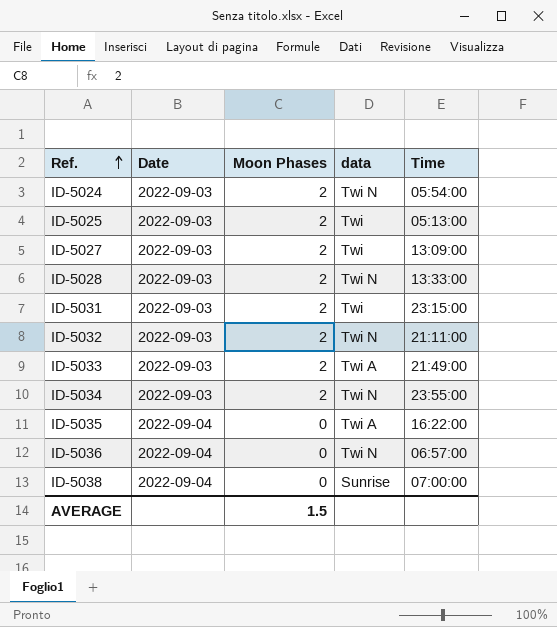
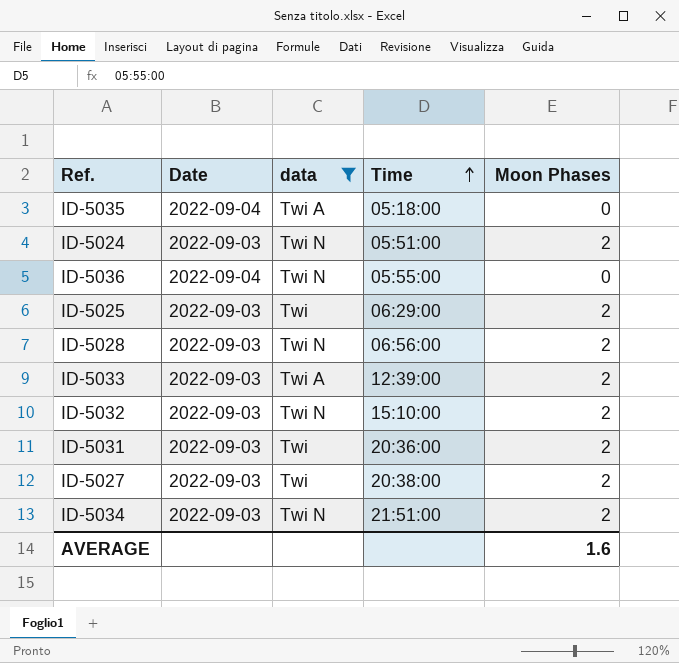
filter: none -> data != Sunrise
row order: Ref. ascending -> Time ascending
column Moon Phases | position: 3 -> 5
ID-5035 | Time: 16:22:00 -> 05:18:00
ID-5024 | Time: 05:54:00 -> 05:51:00
ID-5036 | Time: 06:57:00 -> 05:55:00
ID-5025 | Time: 05:13:00 -> 06:29:00
ID-5028 | Time: 13:33:00 -> 06:56:00
ID-5033 | Time: 21:49:00 -> 12:39:00
ID-5032 | Time: 21:11:00 -> 15:10:00
ID-5031 | Time: 23:15:00 -> 20:36:00
ID-5027 | Time: 13:09:00 -> 20:38:00
ID-5034 | Time: 23:55:00 -> 21:51:00
AVERAGE | Moon Phases: 1.5 -> 1.6

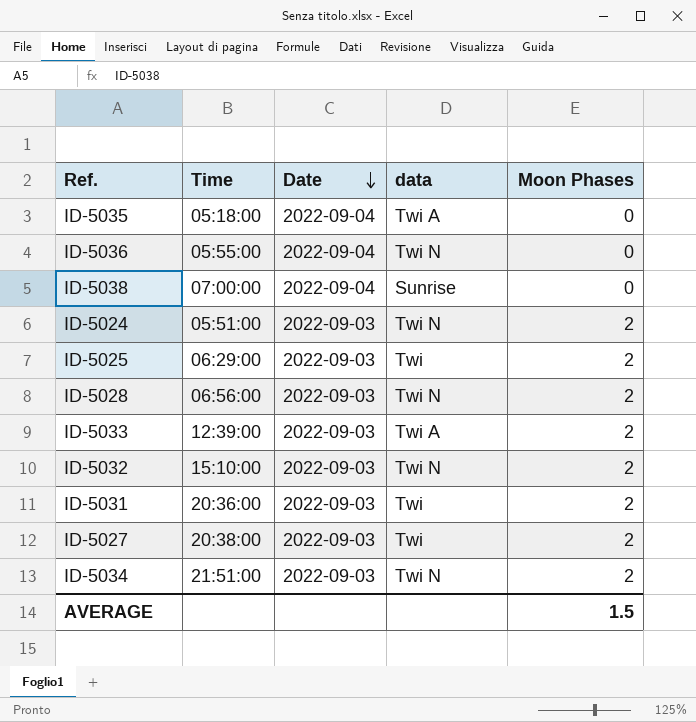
filter: data != Sunrise -> none
row order: Time ascending -> Date descending
column Time | position: 4 -> 2
AVERAGE | Moon Phases: 1.6 -> 1.5

